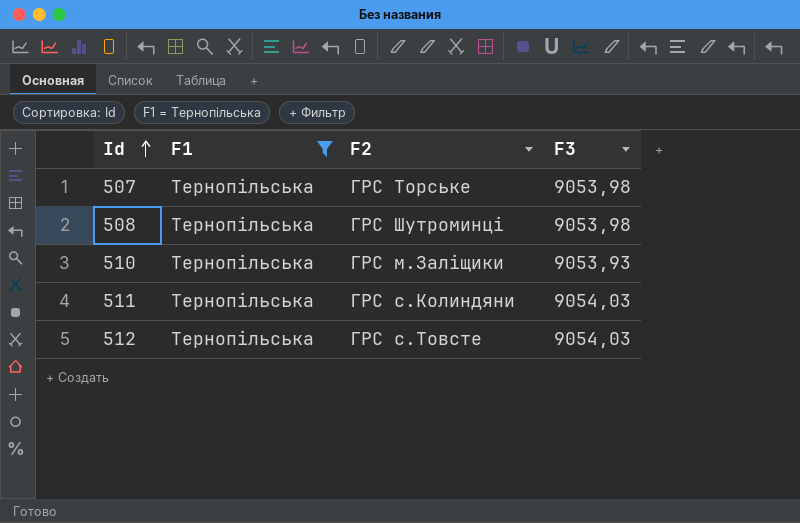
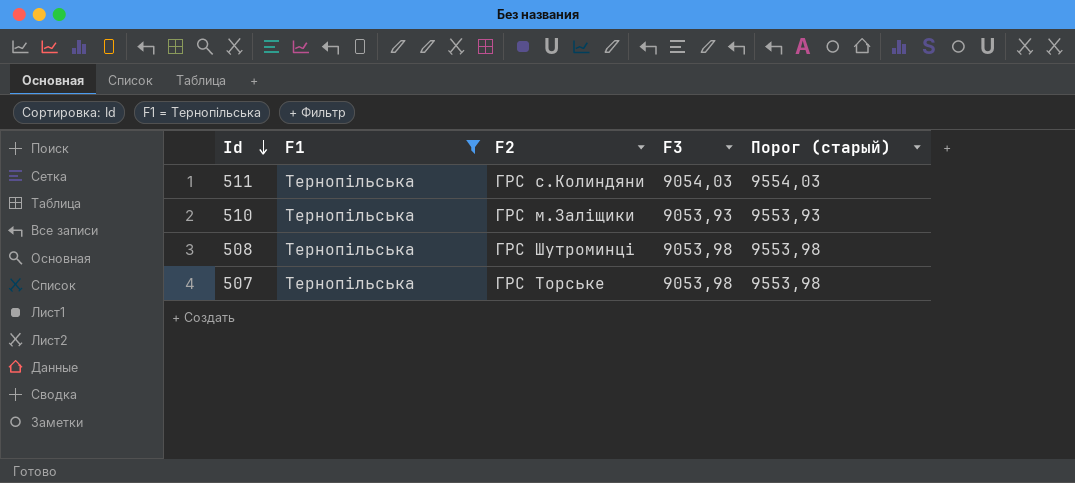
row order: Id ascending -> Id descending
column Порог (старый) | formula: none -> [F3] + 500
row 512: Тернопільська | ГРС с.Товсте | 9054,03 -> none

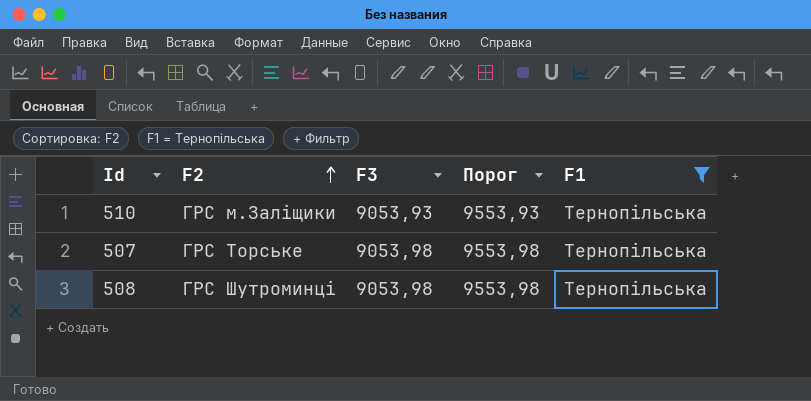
row order: Id descending -> F2 ascending
column name: Порог (старый) -> Порог
column F1 | position: 2 -> 5
row 511: Тернопільська | ГРС с.Колиндяни | 9054,03 | 9554,03 -> none

